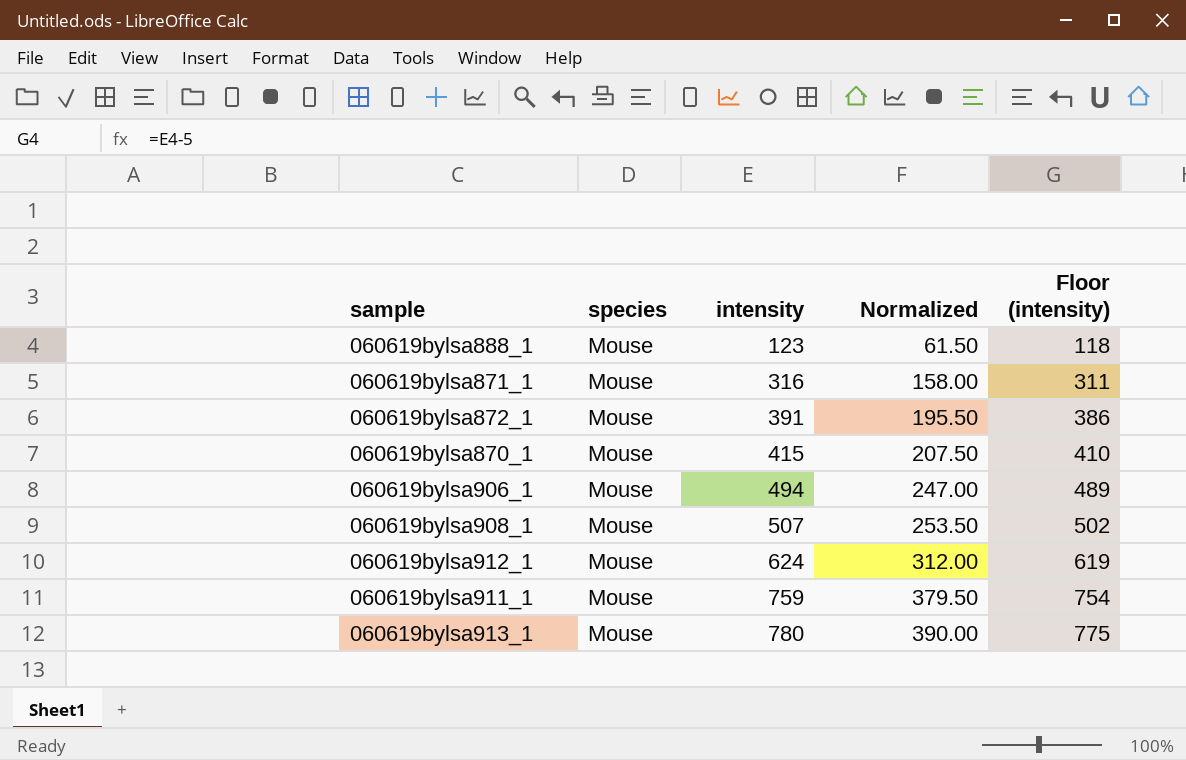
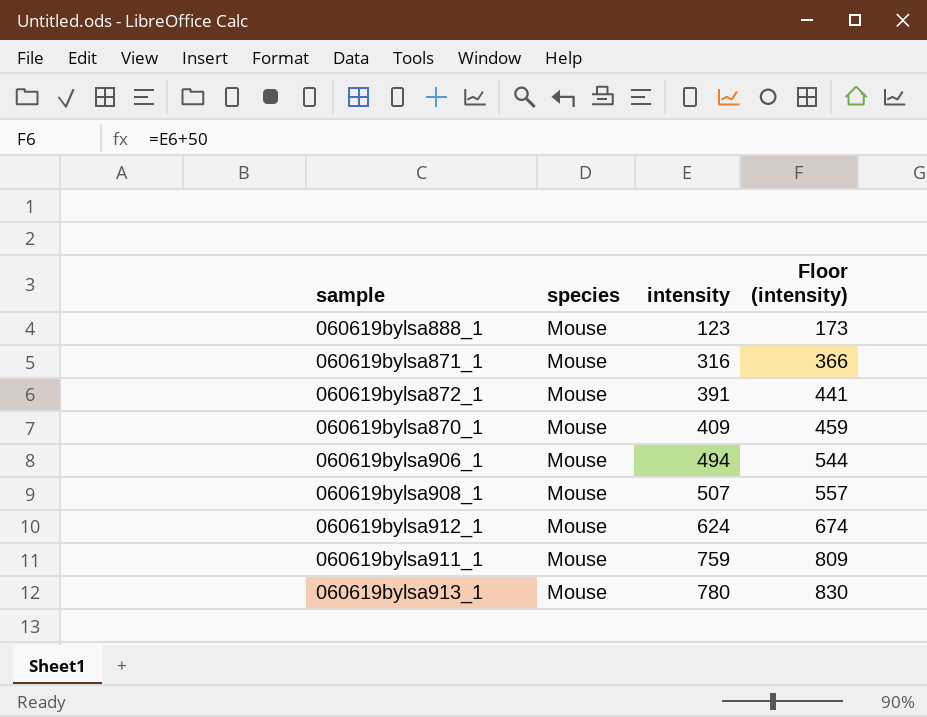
column Normalized | formula: [intensity] * 0.5 -> none
column Floor (intensity) | formula: [intensity] - 5 -> [intensity] + 50
060619bylsa870_1 | intensity: 415 -> 409

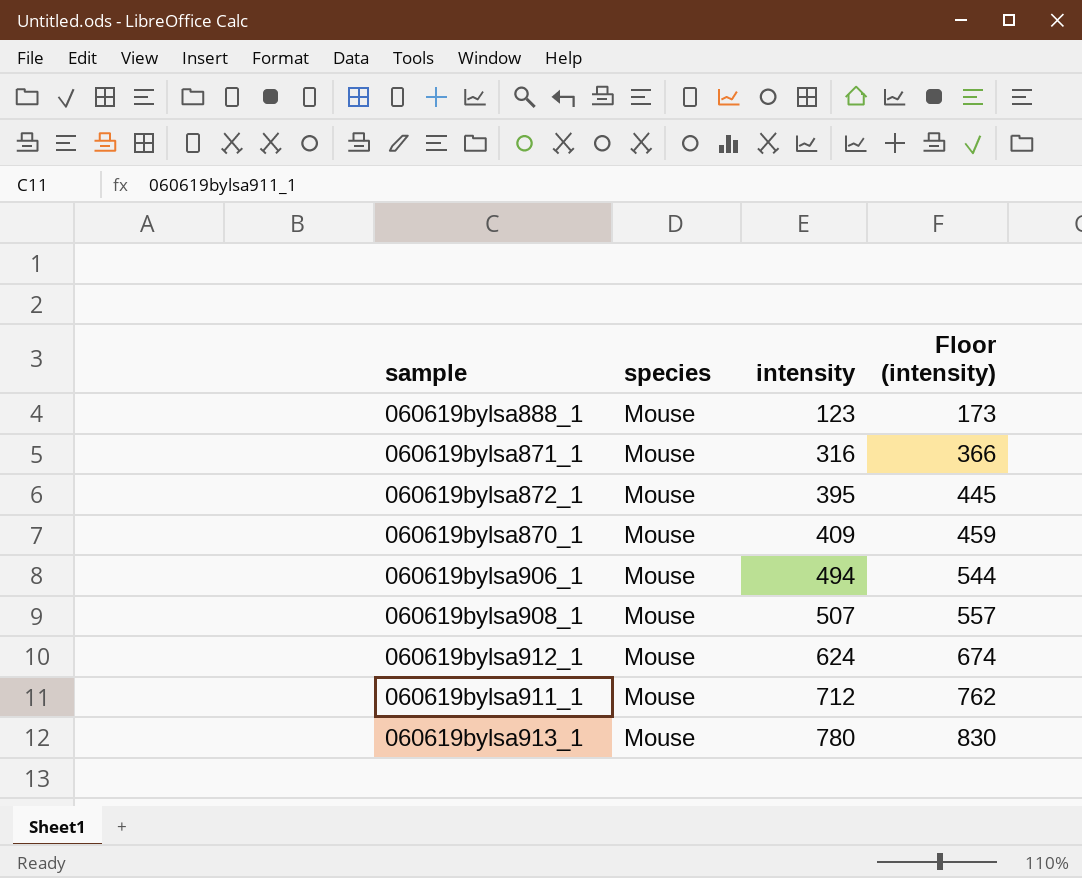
060619bylsa872_1 | intensity: 391 -> 395
060619bylsa872_1 | Floor (intensity): 441 -> 445
060619bylsa911_1 | intensity: 759 -> 712
060619bylsa911_1 | Floor (intensity): 809 -> 762

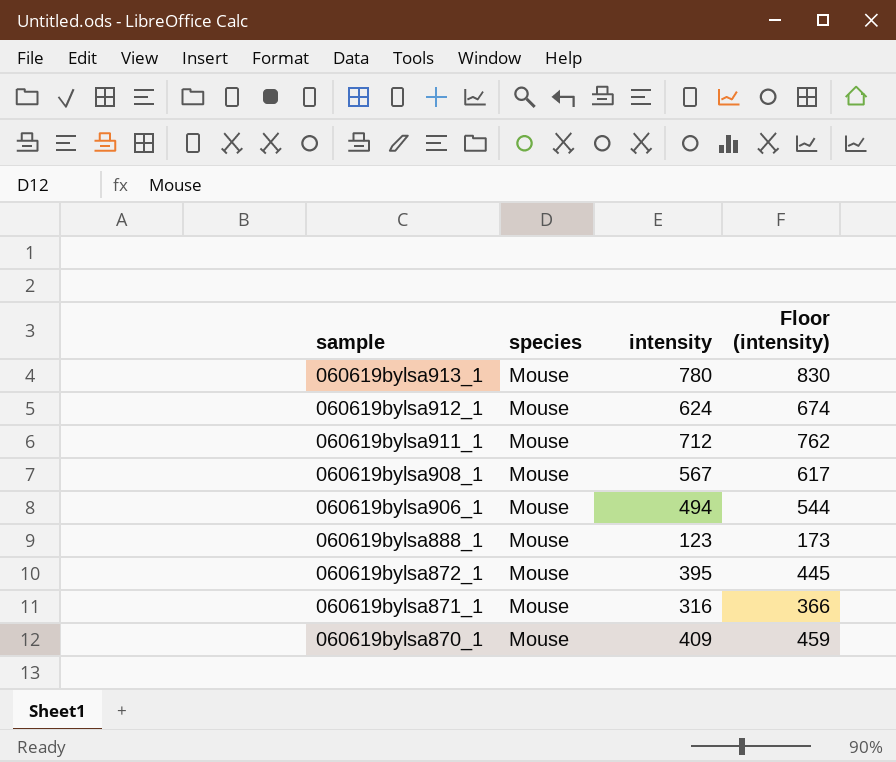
row order: intensity ascending -> sample descending
060619bylsa908_1 | intensity: 507 -> 567
060619bylsa908_1 | Floor (intensity): 557 -> 617

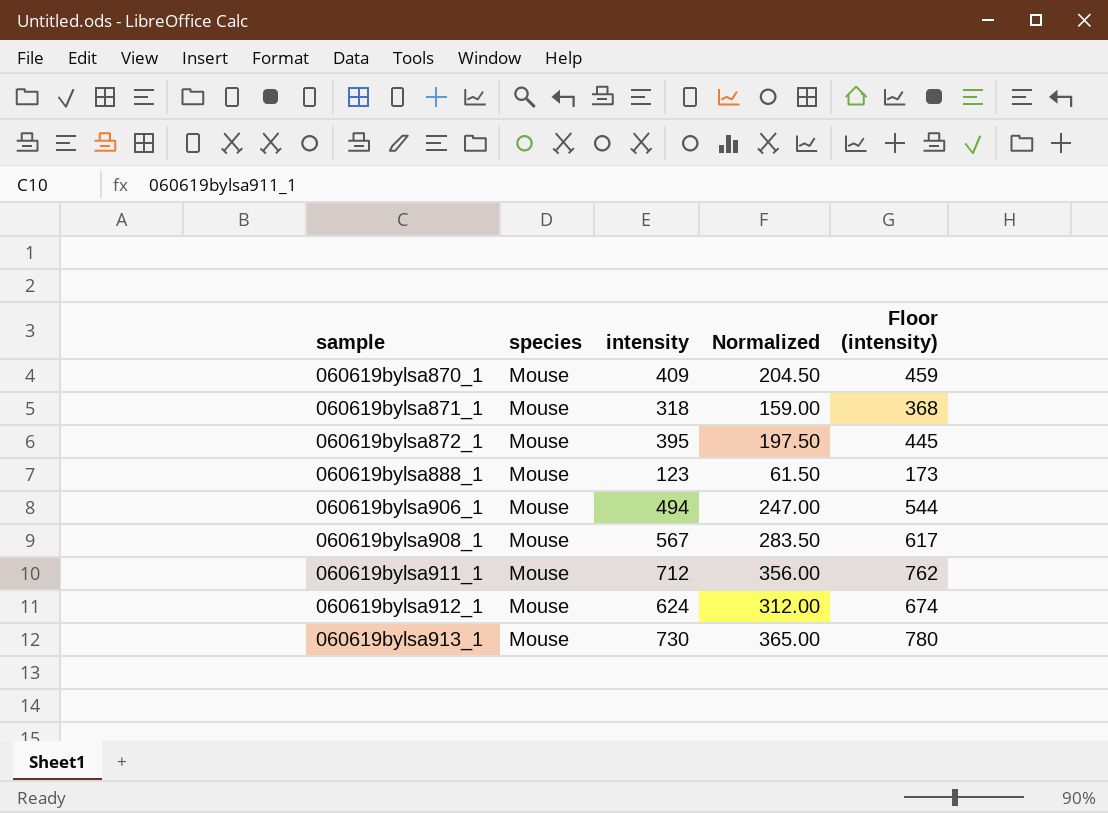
row order: sample descending -> sample ascending
column Normalized | formula: none -> [intensity] * 0.5
060619bylsa871_1 | intensity: 316 -> 318
060619bylsa871_1 | Floor (intensity): 366 -> 368
060619bylsa913_1 | intensity: 780 -> 730
060619bylsa913_1 | Floor (intensity): 830 -> 780

